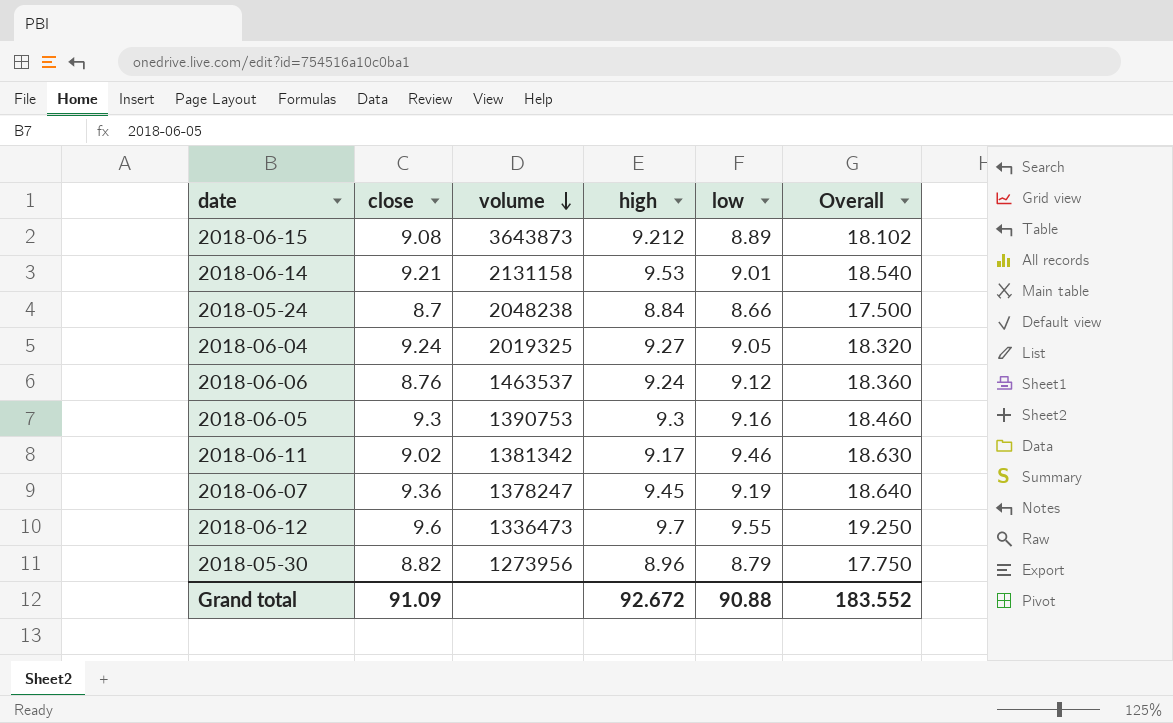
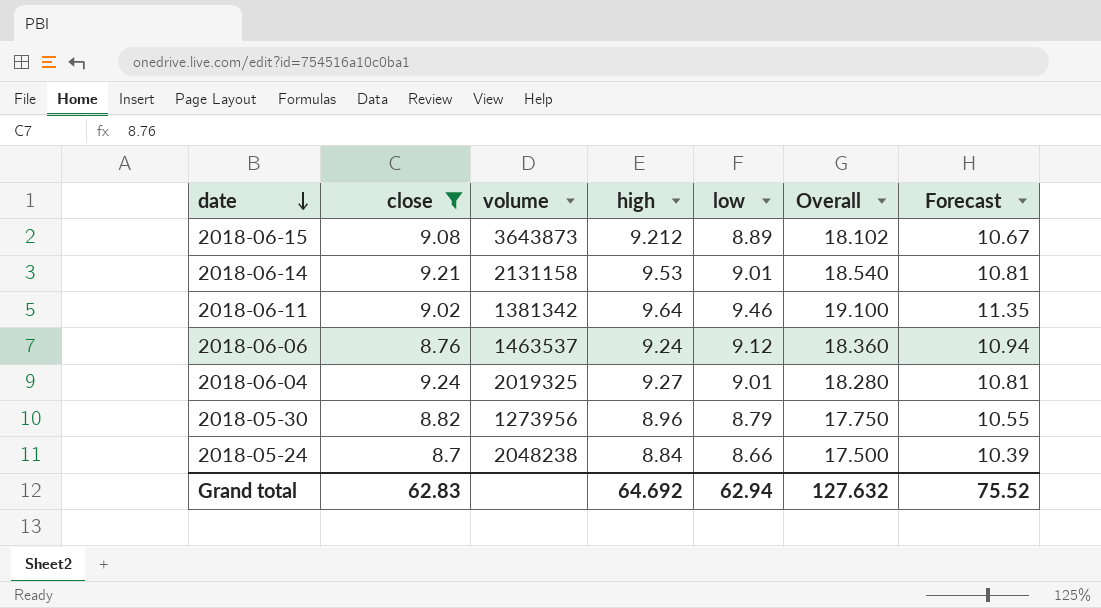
filter: none -> close <= 9.24
row order: volume descending -> date descending
column Forecast | formula: none -> [low] * 1.2
2018-06-11 | high: 9.17 -> 9.64
2018-06-11 | Overall: 18.630 -> 19.100
2018-06-04 | low: 9.05 -> 9.01
2018-06-04 | Overall: 18.320 -> 18.280
Grand total | close: 91.09 -> 62.83
Grand total | high: 92.672 -> 64.692
Grand total | low: 90.88 -> 62.94
Grand total | Overall: 183.552 -> 127.632

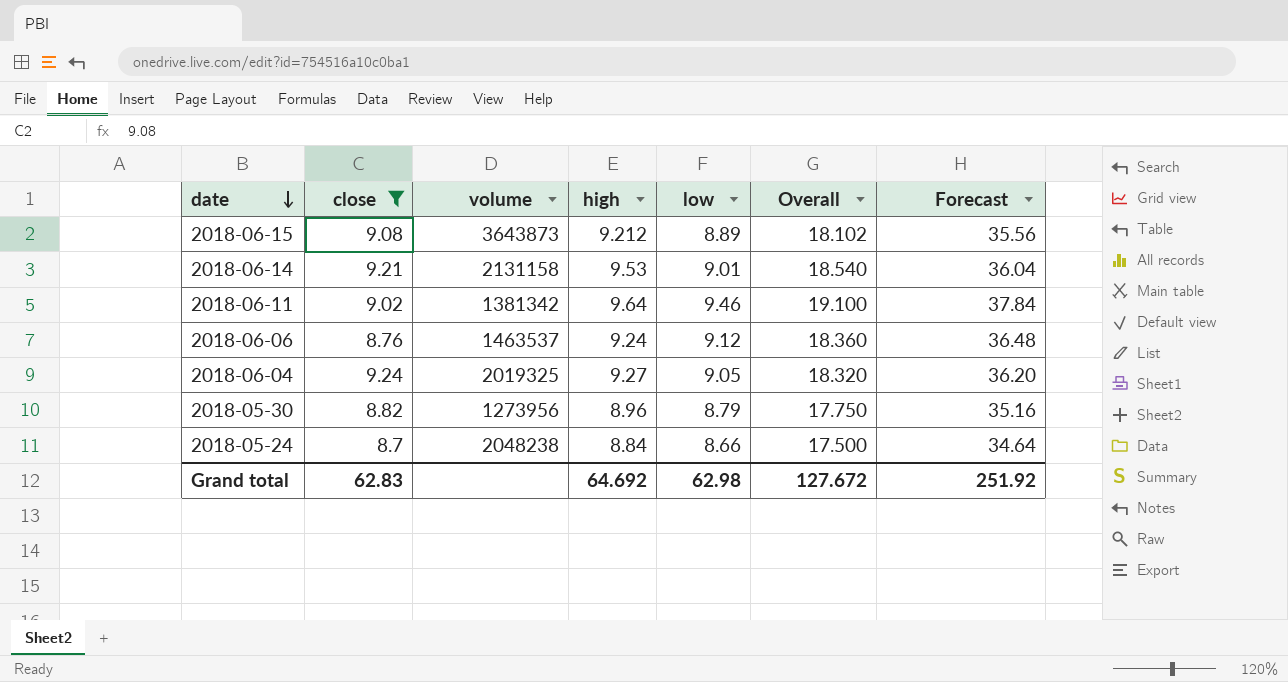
column Forecast | formula: [low] * 1.2 -> [low] * 4
2018-06-04 | low: 9.01 -> 9.05
2018-06-04 | Overall: 18.280 -> 18.320
Grand total | low: 62.94 -> 62.98
Grand total | Overall: 127.632 -> 127.672
Grand total | Forecast: 75.52 -> 251.92

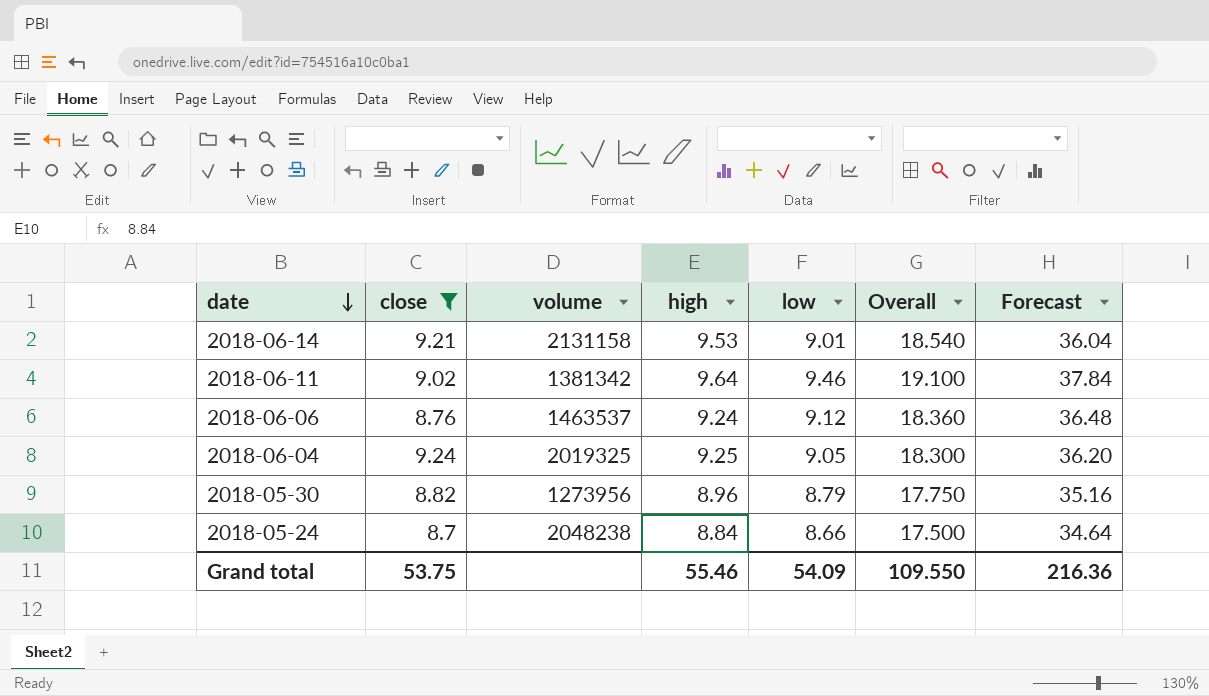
row 2018-06-15: 9.08 | 3643873 | 9.212 | 8.89 | 18.102 | 35.56 -> none
2018-06-04 | high: 9.27 -> 9.25
2018-06-04 | Overall: 18.320 -> 18.300
Grand total | close: 62.83 -> 53.75
Grand total | high: 64.692 -> 55.46
Grand total | low: 62.98 -> 54.09
Grand total | Overall: 127.672 -> 109.550
Grand total | Forecast: 251.92 -> 216.36

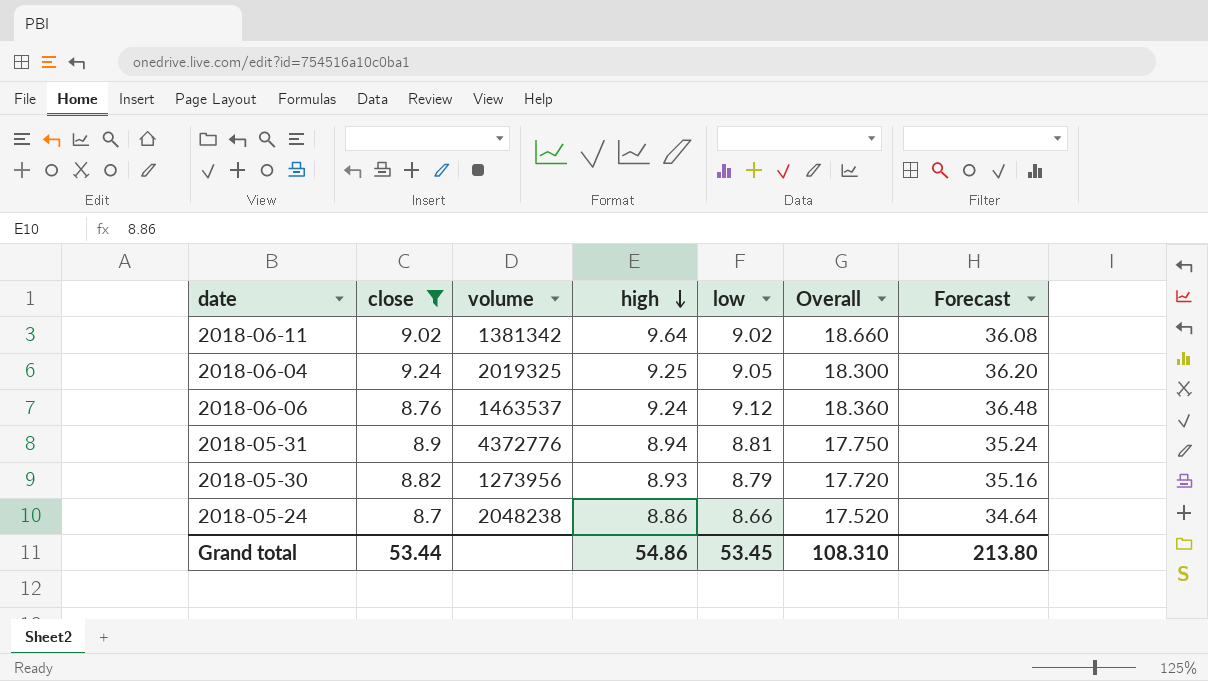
row order: date descending -> high descending
row 2018-06-14: 9.21 | 2131158 | 9.53 | 9.01 | 18.540 | 36.04 -> none
2018-06-11 | low: 9.46 -> 9.02
2018-06-11 | Overall: 19.100 -> 18.660
2018-06-11 | Forecast: 37.84 -> 36.08
row 2018-05-31: none -> 8.9 | 4372776 | 8.94 | 8.81 | 17.750 | 35.24
2018-05-30 | high: 8.96 -> 8.93
2018-05-30 | Overall: 17.750 -> 17.720
2018-05-24 | high: 8.84 -> 8.86
2018-05-24 | Overall: 17.500 -> 17.520
Grand total | close: 53.75 -> 53.44
Grand total | high: 55.46 -> 54.86
Grand total | low: 54.09 -> 53.45
Grand total | Overall: 109.550 -> 108.310
Grand total | Forecast: 216.36 -> 213.80

